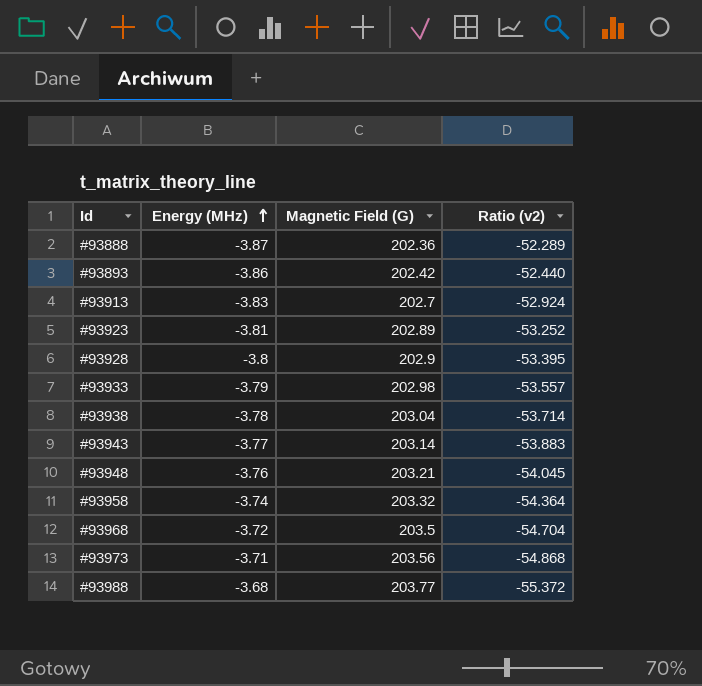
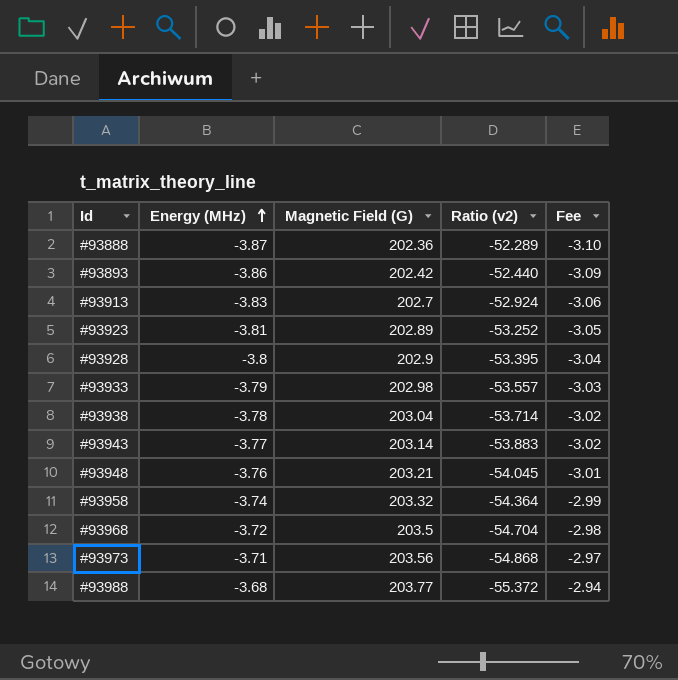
column Fee | formula: none -> [Energy (MHz)] * 0.8

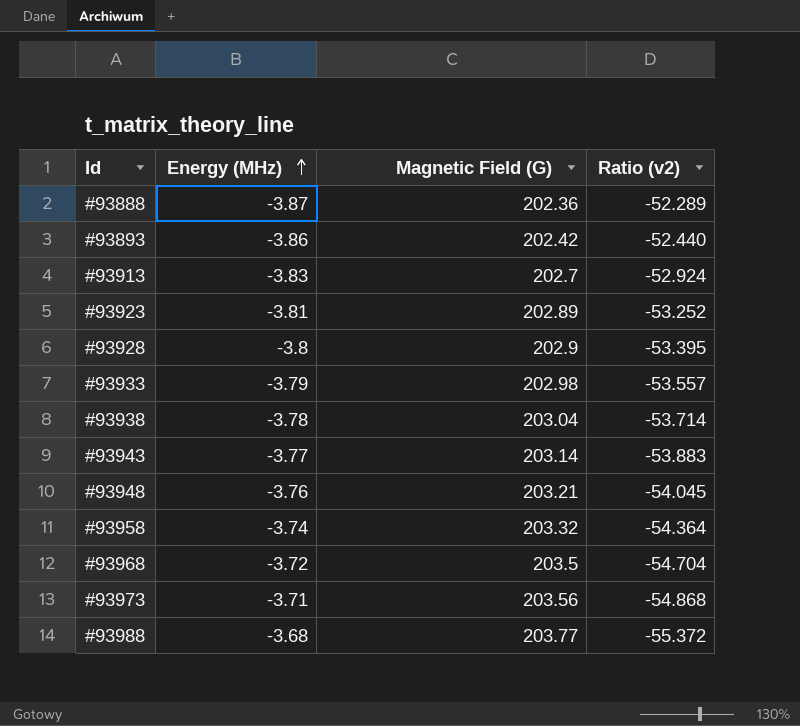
column Fee | formula: [Energy (MHz)] * 0.8 -> none

